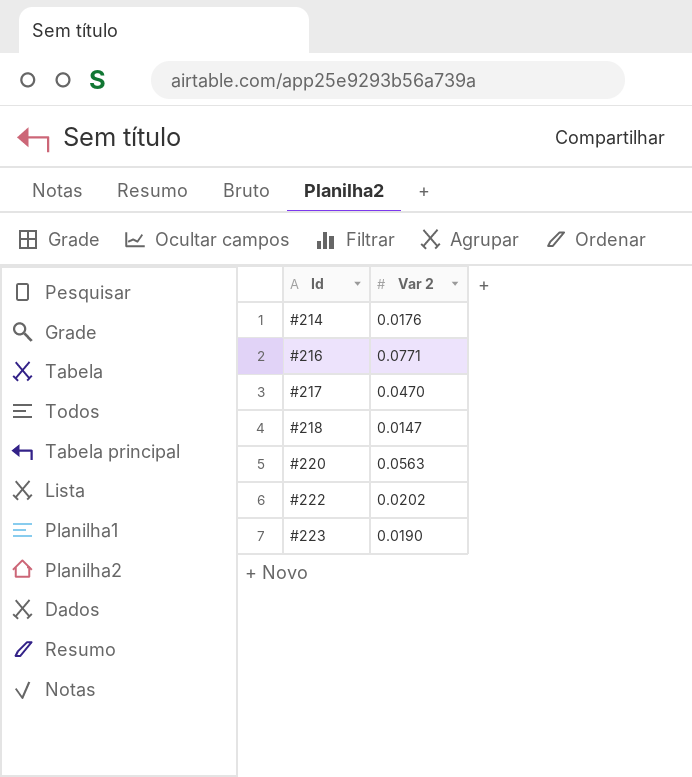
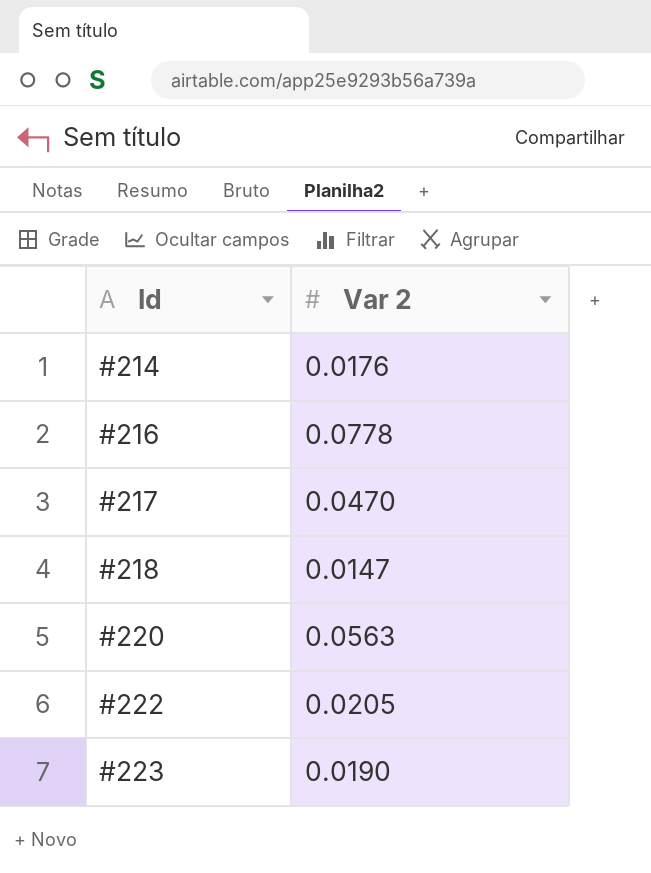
#216 | Var 2: 0.0771 -> 0.0778
#222 | Var 2: 0.0202 -> 0.0205

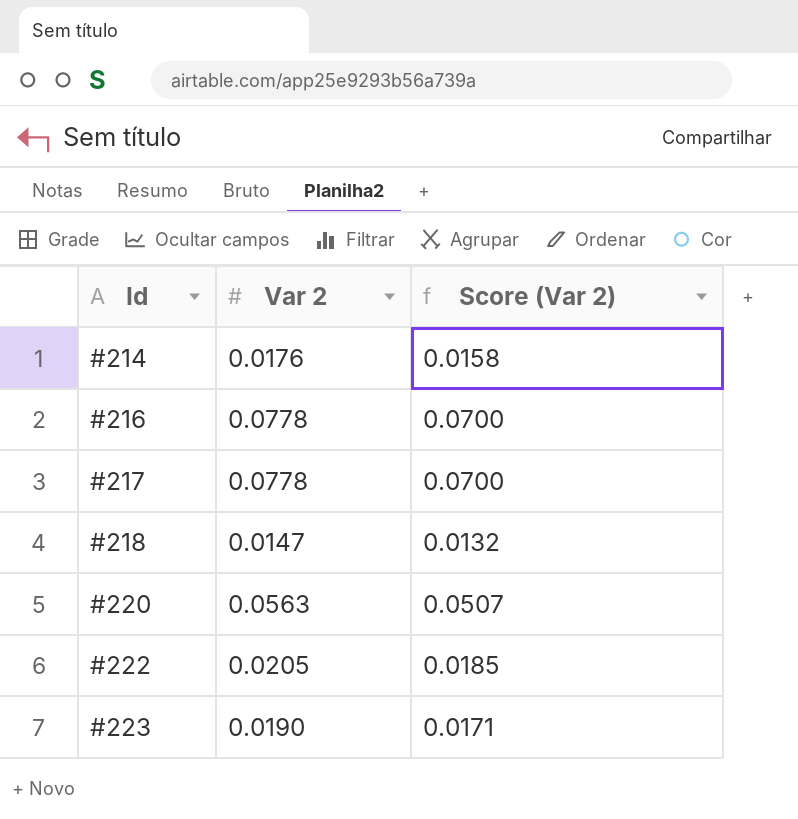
column Score (Var 2) | formula: none -> [Var 2] * 0.9
#217 | Var 2: 0.0470 -> 0.0778

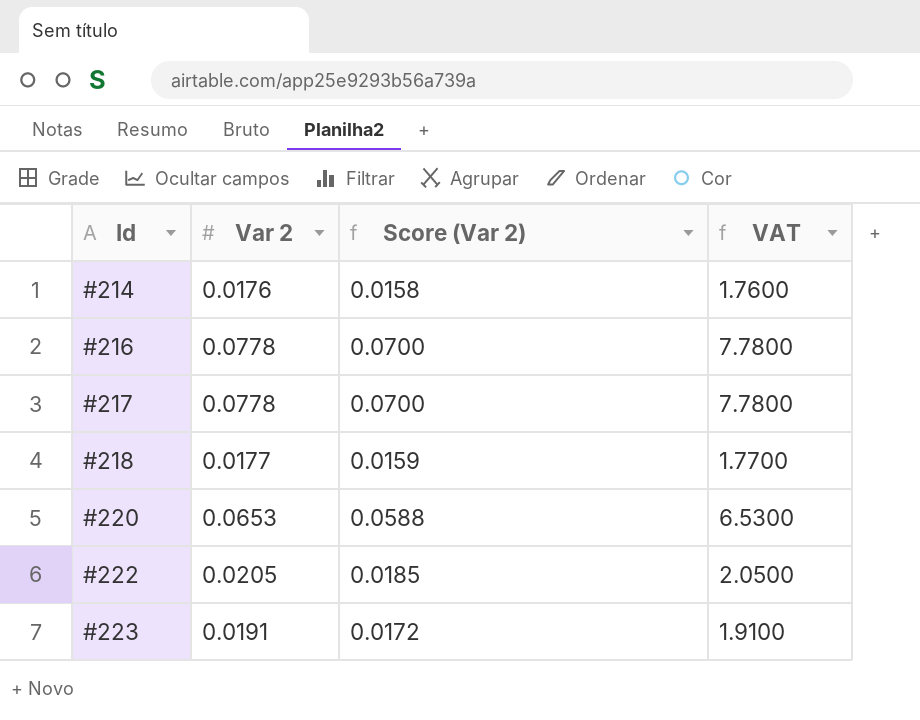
column VAT | formula: none -> [Var 2] * 100
#218 | Var 2: 0.0147 -> 0.0177
#218 | Score (Var 2): 0.0132 -> 0.0159
#220 | Var 2: 0.0563 -> 0.0653
#220 | Score (Var 2): 0.0507 -> 0.0588
#223 | Var 2: 0.0190 -> 0.0191
#223 | Score (Var 2): 0.0171 -> 0.0172

